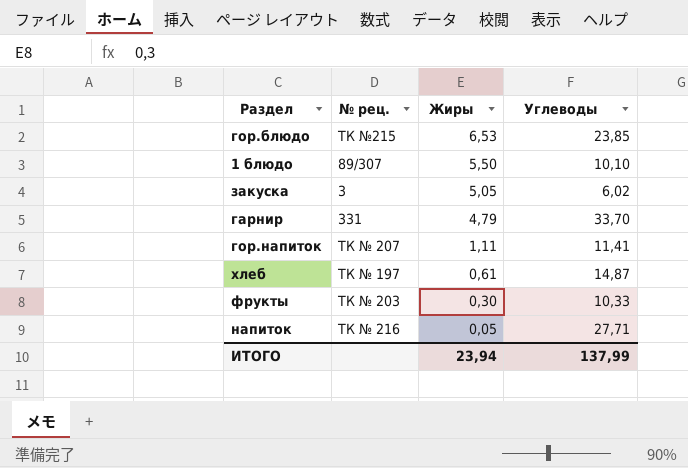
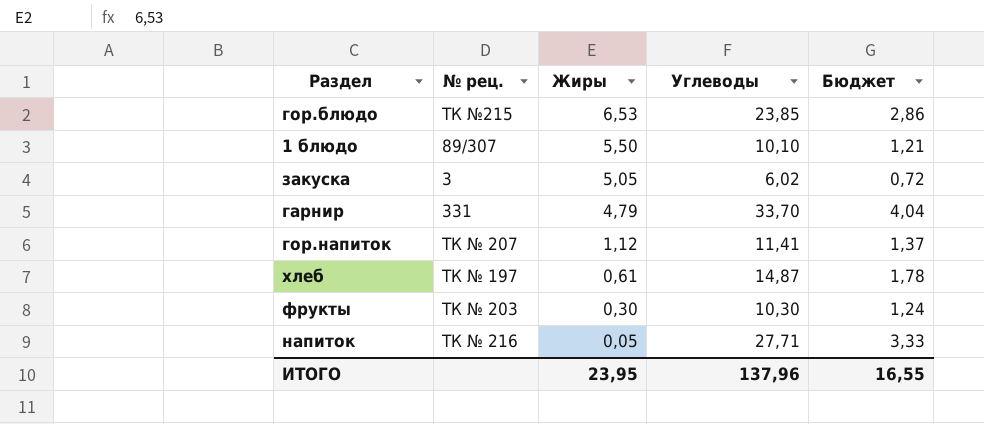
column Бюджет | formula: none -> [Углеводы] * 0,12
гор.напиток | Жиры: 1,11 -> 1,12
фрукты | Углеводы: 10,33 -> 10,30
ИТОГО | Жиры: 23,94 -> 23,95
ИТОГО | Углеводы: 137,99 -> 137,96

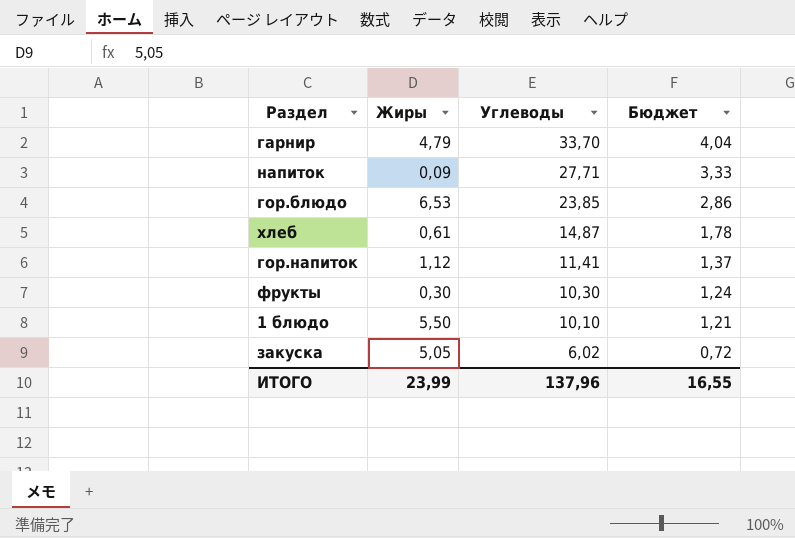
row order: Жиры descending -> Углеводы descending
column № рец. | position: 2 -> none
напиток | Жиры: 0,05 -> 0,09
ИТОГО | Жиры: 23,95 -> 23,99

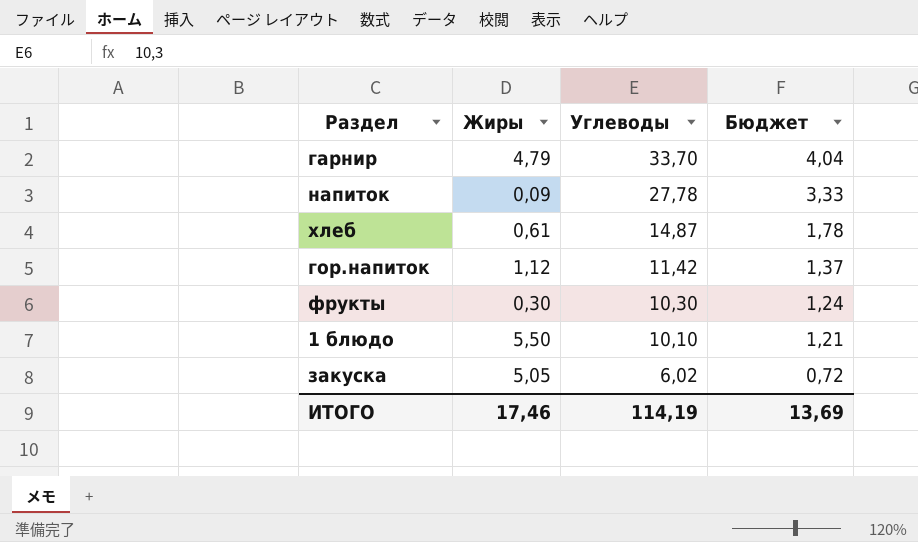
row гор.блюдо: 6,53 | 23,85 | 2,86 -> none
напиток | Углеводы: 27,71 -> 27,78
гор.напиток | Углеводы: 11,41 -> 11,42
ИТОГО | Жиры: 23,99 -> 17,46
ИТОГО | Углеводы: 137,96 -> 114,19
ИТОГО | Бюджет: 16,55 -> 13,69

